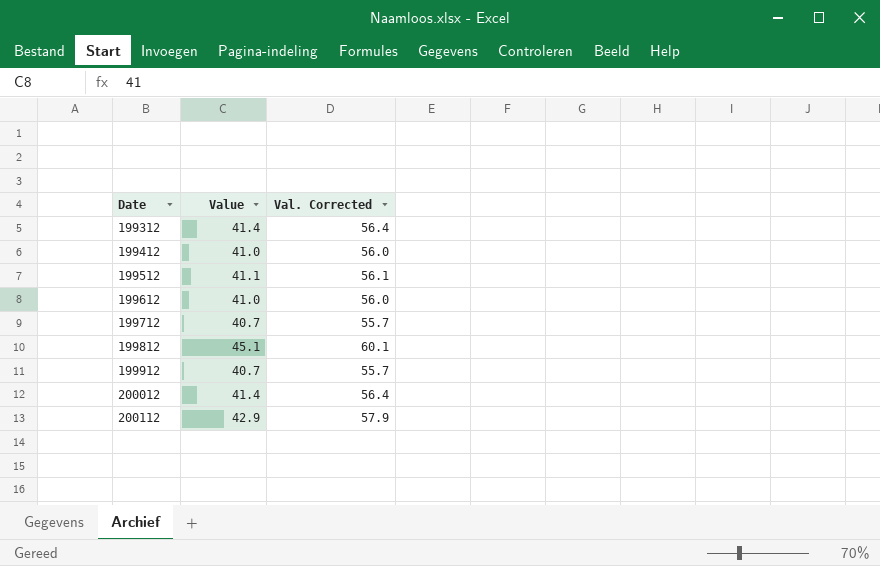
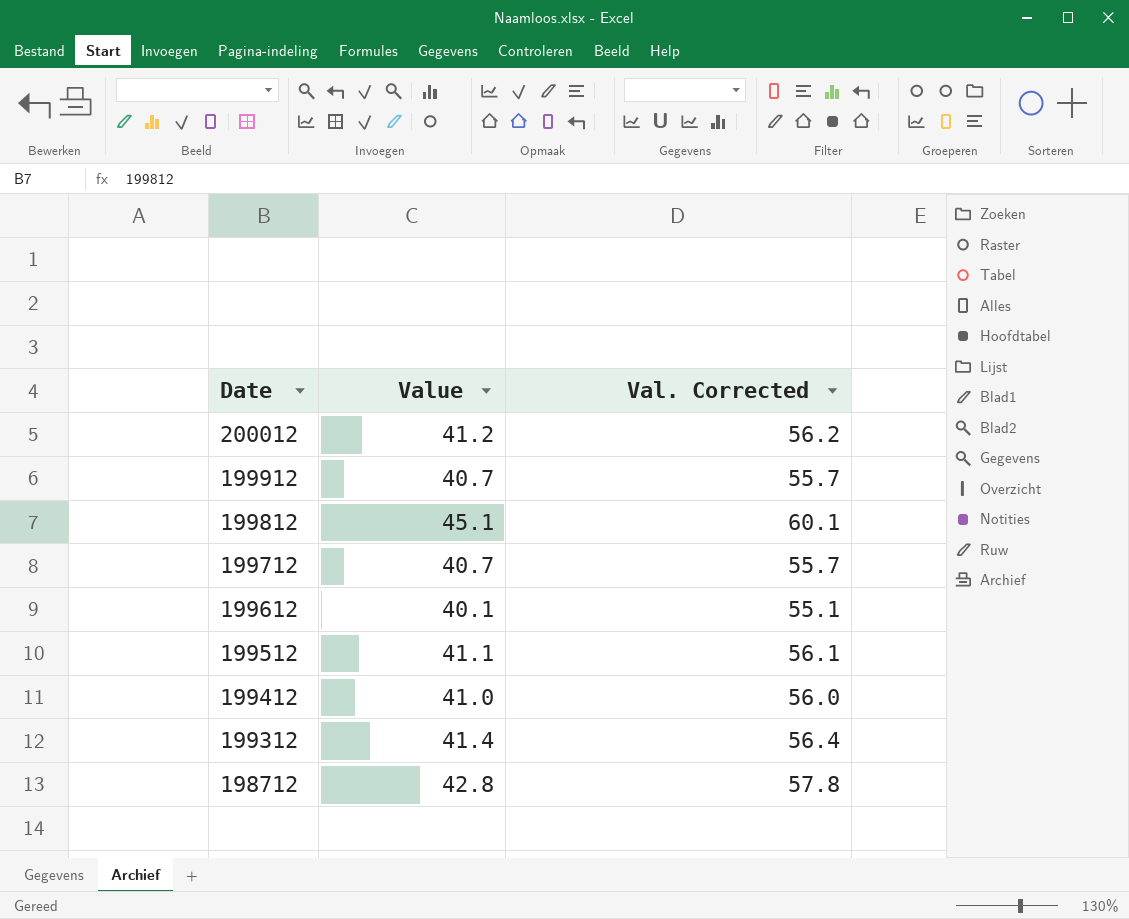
row order: Date ascending -> Date descending
row 200112: 42.9 | 57.9 -> none
200012 | Value: 41.4 -> 41.2
200012 | Val. Corrected: 56.4 -> 56.2
199612 | Value: 41.0 -> 40.1
199612 | Val. Corrected: 56.0 -> 55.1
row 198712: none -> 42.8 | 57.8

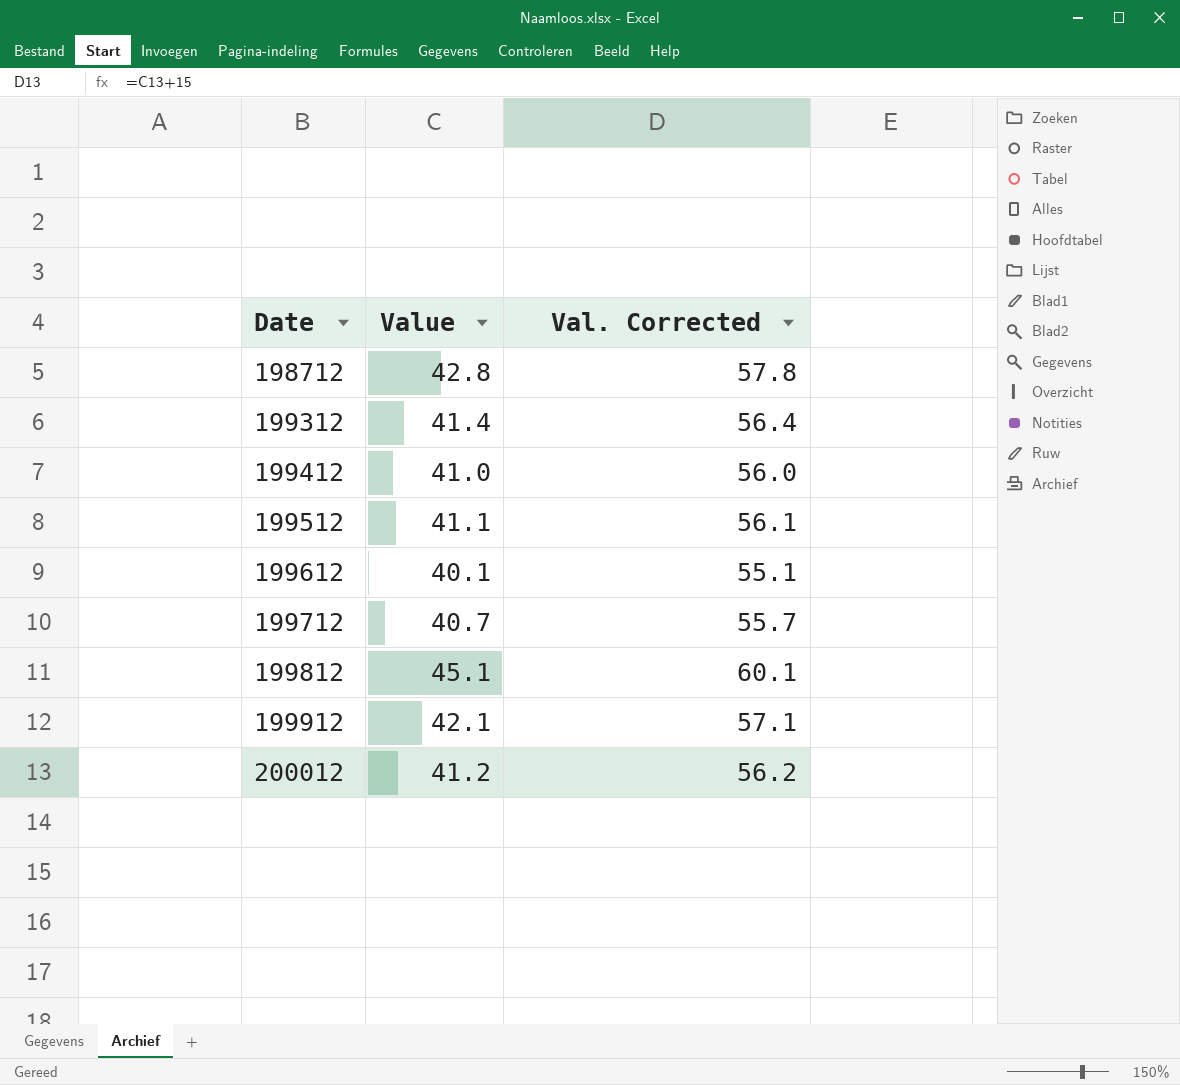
row order: Date descending -> Date ascending
199912 | Value: 40.7 -> 42.1
199912 | Val. Corrected: 55.7 -> 57.1

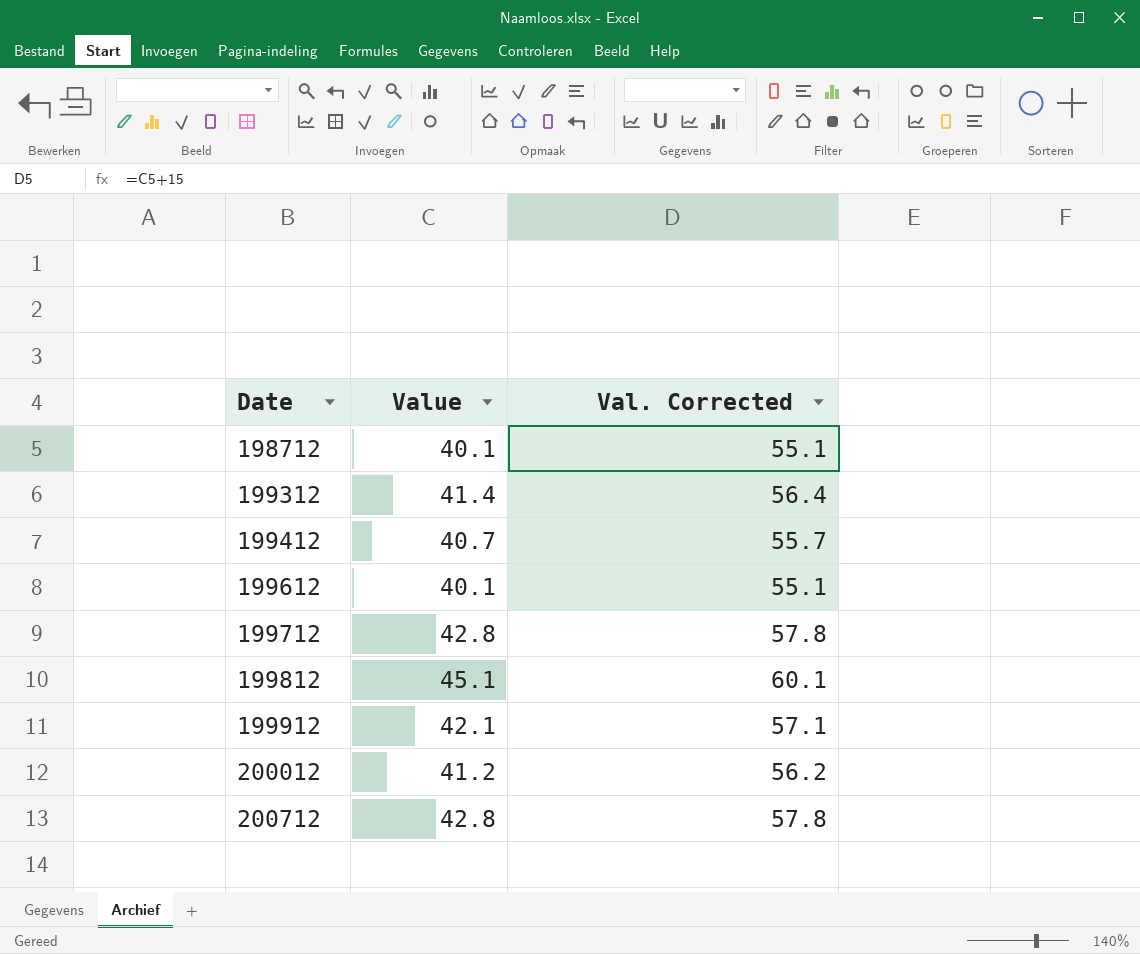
row 199512: 41.1 | 56.1 -> none
198712 | Value: 42.8 -> 40.1
198712 | Val. Corrected: 57.8 -> 55.1
199412 | Value: 41.0 -> 40.7
199412 | Val. Corrected: 56.0 -> 55.7
199712 | Value: 40.7 -> 42.8
199712 | Val. Corrected: 55.7 -> 57.8
row 200712: none -> 42.8 | 57.8

